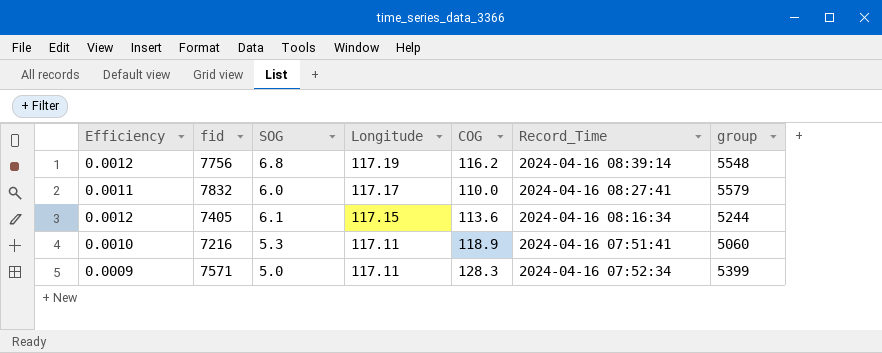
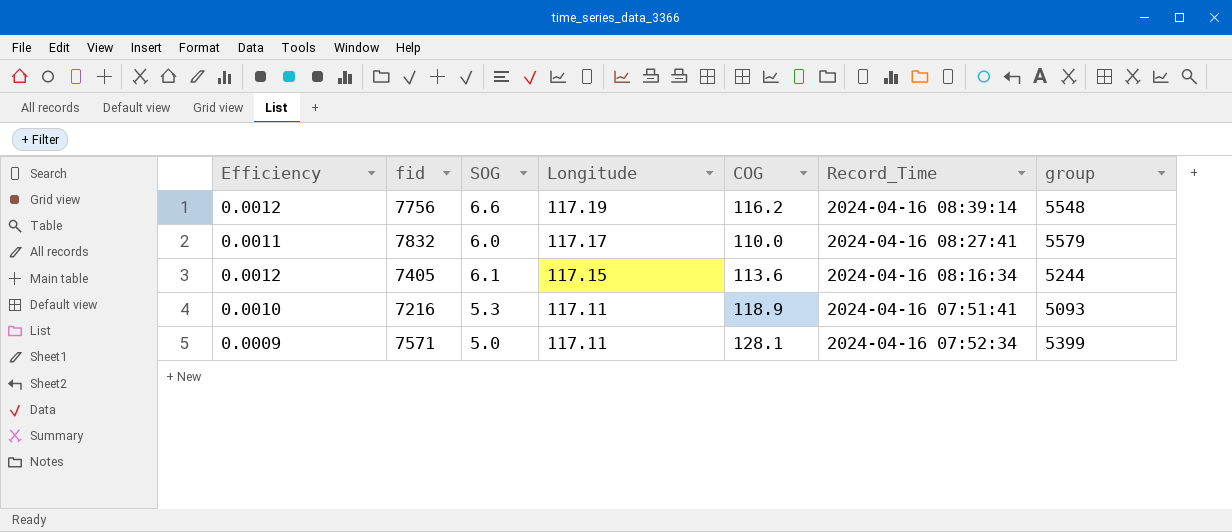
7756 | SOG: 6.8 -> 6.6
7216 | group: 5060 -> 5093
7571 | COG: 128.3 -> 128.1

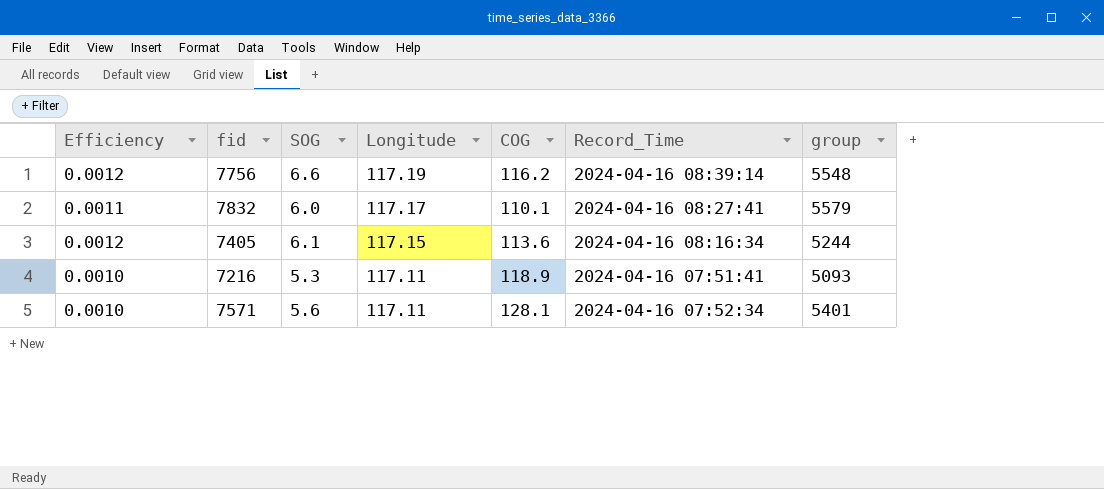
7832 | COG: 110.0 -> 110.1
7571 | Efficiency: 0.0009 -> 0.0010
7571 | SOG: 5.0 -> 5.6
7571 | group: 5399 -> 5401

